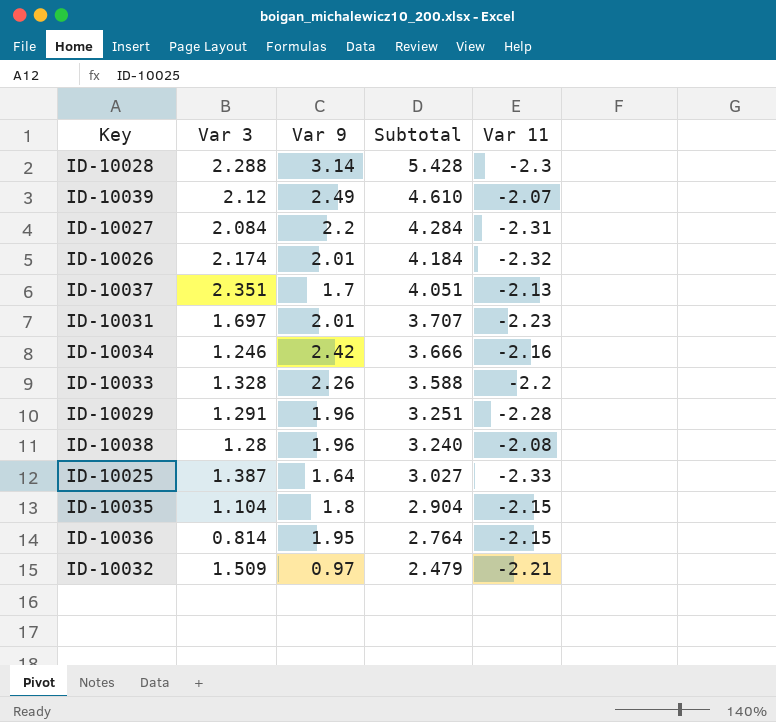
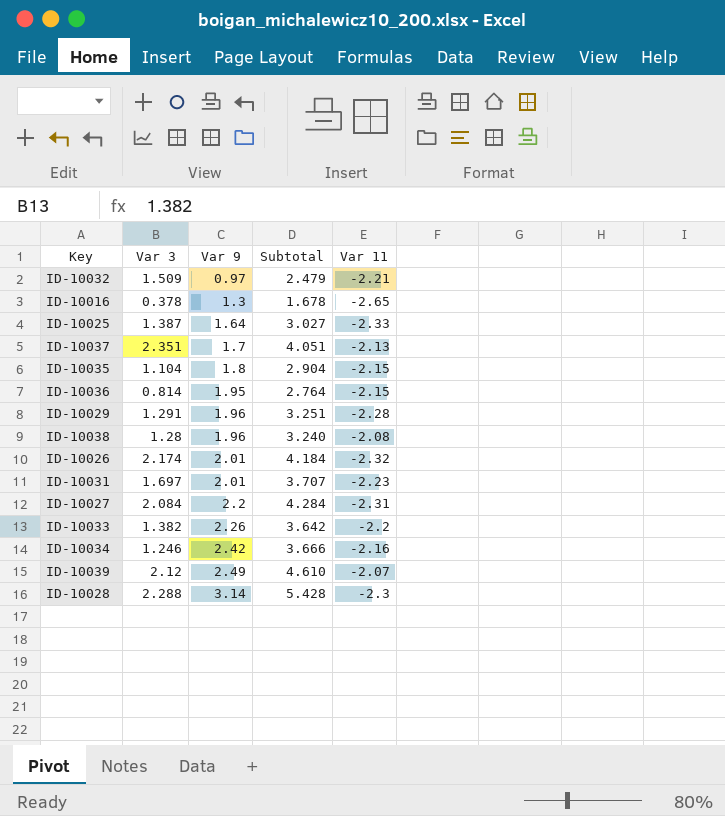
row order: Subtotal descending -> Var 9 ascending
row ID-10016: none -> 0.378 | 1.3 | 1.678 | -2.65
ID-10033 | Var 3: 1.328 -> 1.382
ID-10033 | Subtotal: 3.588 -> 3.642

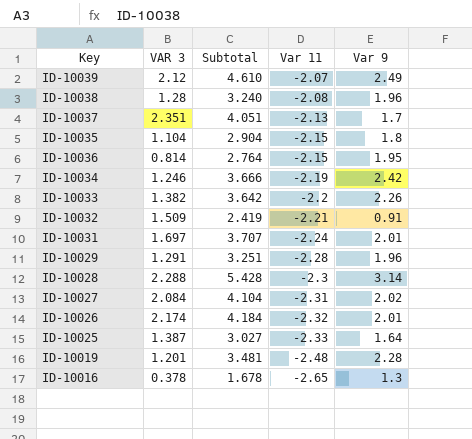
row order: Var 9 ascending -> Var 11 descending
column name: Var 3 -> VAR 3
column Var 9 | position: 3 -> 5
ID-10034 | Var 11: -2.16 -> -2.19
ID-10032 | Subtotal: 2.479 -> 2.419
ID-10032 | Var 9: 0.97 -> 0.91
ID-10031 | Var 11: -2.23 -> -2.24
ID-10027 | Subtotal: 4.284 -> 4.104
ID-10027 | Var 9: 2.2 -> 2.02
row ID-10019: none -> 1.201 | 3.481 | -2.48 | 2.28

